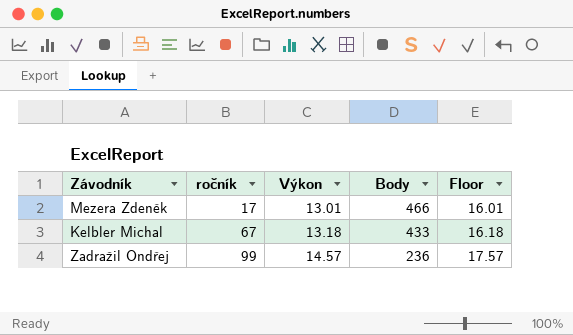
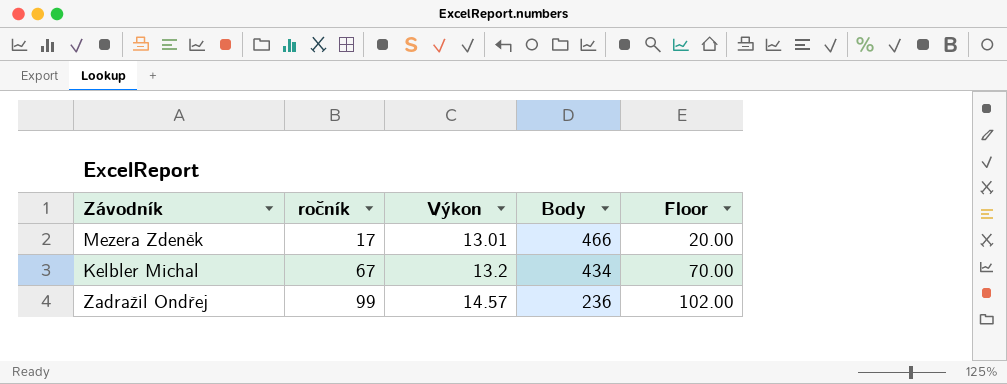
column Floor | formula: [Výkon] + 3 -> [ročník] + 3
Kelbler Michal | Výkon: 13.18 -> 13.2
Kelbler Michal | Body: 433 -> 434

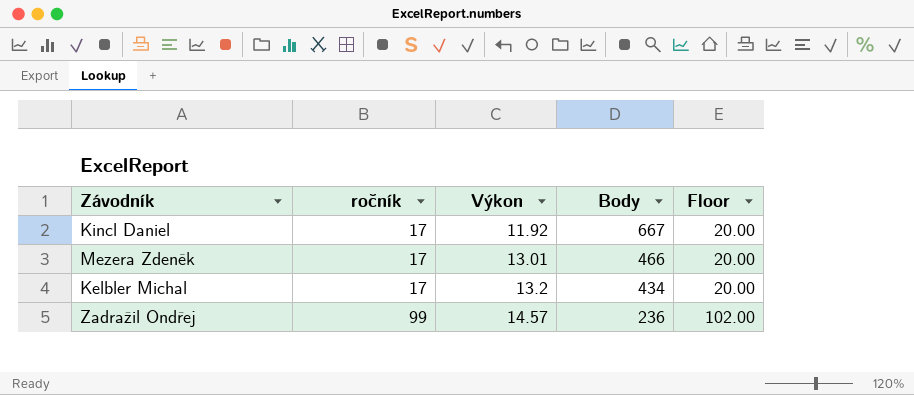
row Kincl Daniel: none -> 17 | 11.92 | 667 | 20.00
Kelbler Michal | ročník: 67 -> 17
Kelbler Michal | Floor: 70.00 -> 20.00

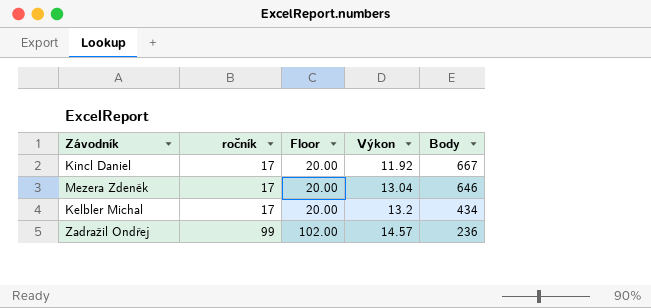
column Floor | position: 5 -> 3
Mezera Zdeněk | Výkon: 13.01 -> 13.04
Mezera Zdeněk | Body: 466 -> 646

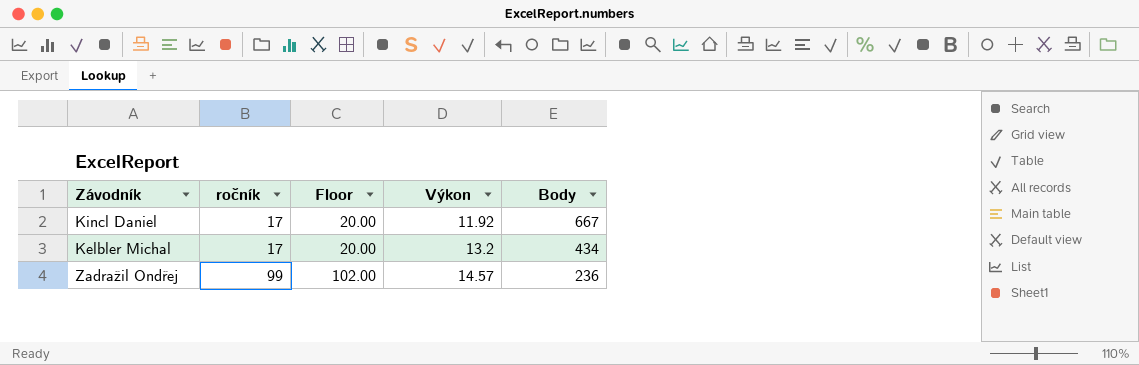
row Mezera Zdeněk: 17 | 20.00 | 13.04 | 646 -> none

